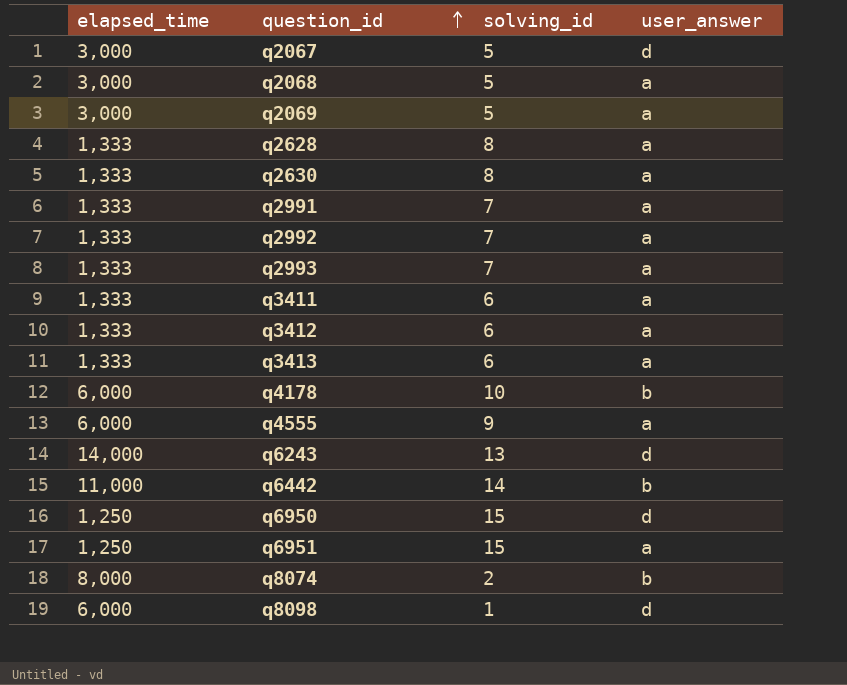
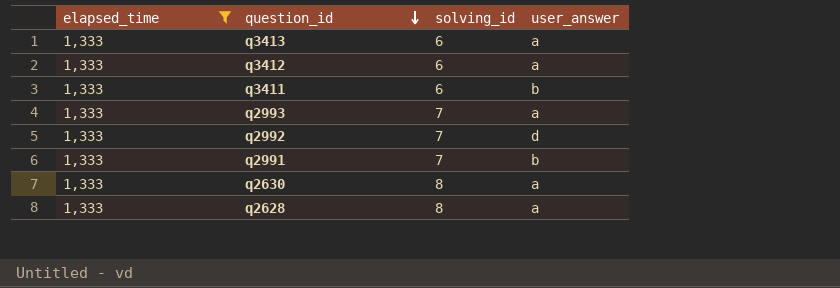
filter: none -> elapsed_time = 1,333
row order: question_id ascending -> question_id descending
q3411 | user_answer: a -> b
q2992 | user_answer: a -> d
q2991 | user_answer: a -> b

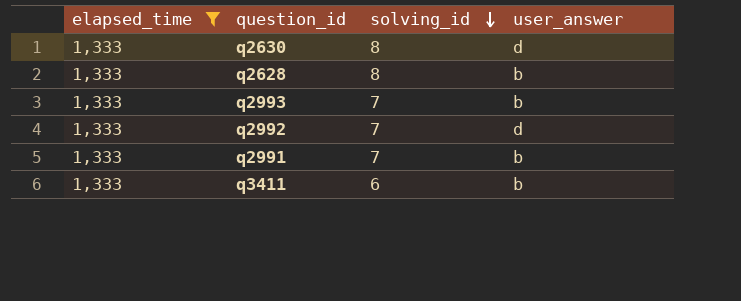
row order: question_id descending -> solving_id descending
row q3413: 1,333 | 6 | a -> none
row q3412: 1,333 | 6 | a -> none
q2630 | user_answer: a -> d
q2628 | user_answer: a -> b
q2993 | user_answer: a -> b

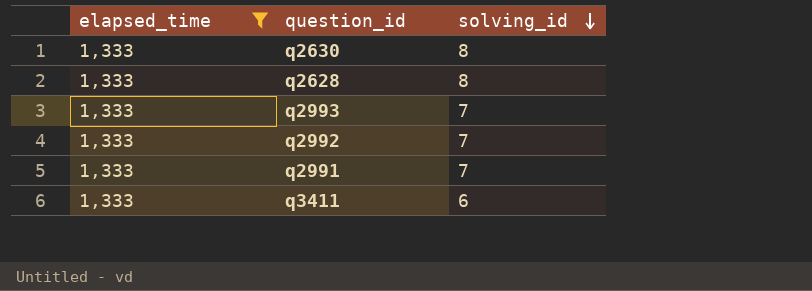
column user_answer | position: 4 -> none

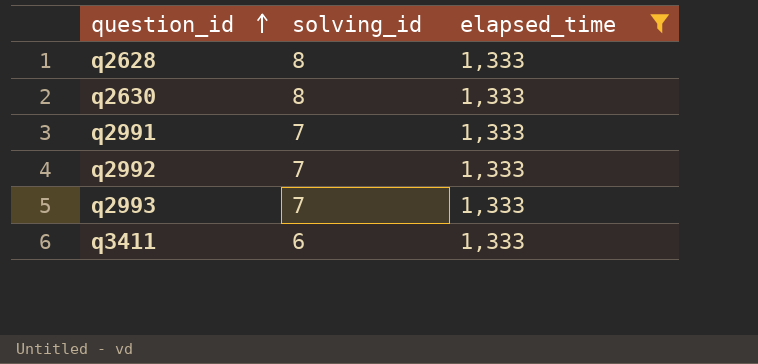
row order: solving_id descending -> question_id ascending
column elapsed_time | position: 1 -> 3

